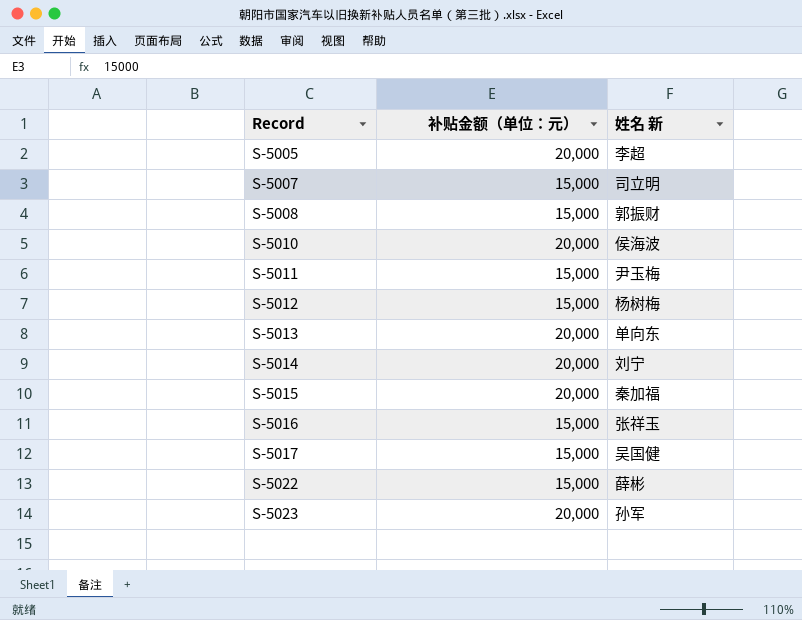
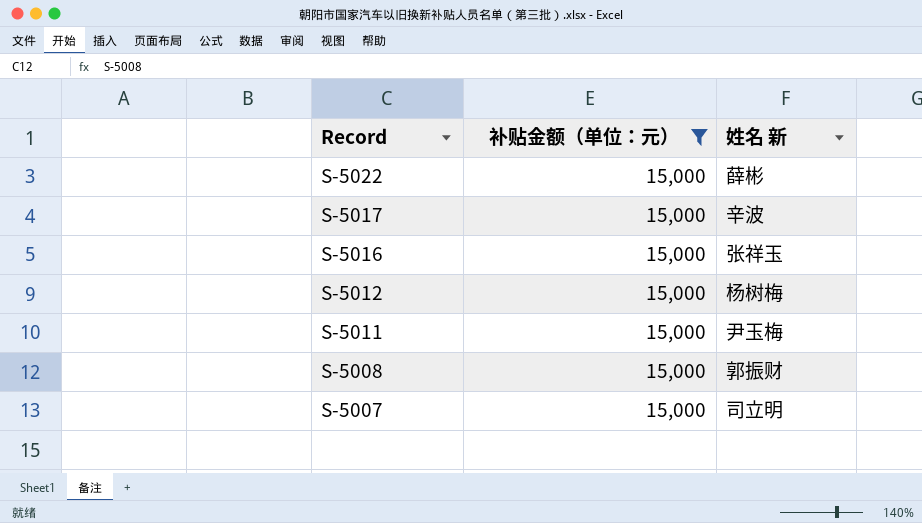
filter: none -> 补贴金额（单位：元） = 15,000
row order: Record ascending -> Record descending
S-5017 | 姓名 新: 吴国健 -> 辛波

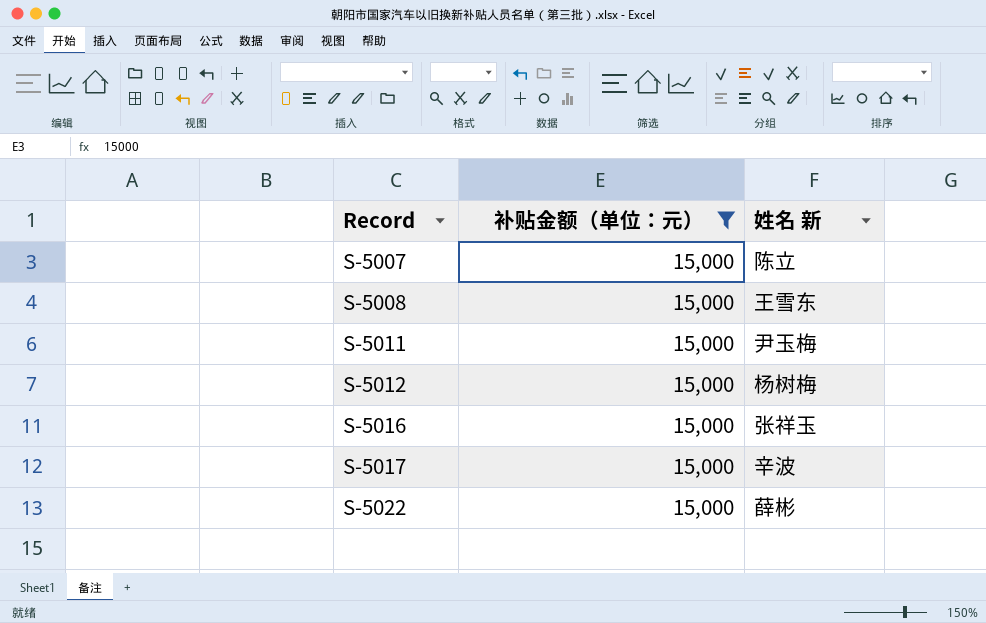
row order: Record descending -> Record ascending
S-5007 | 姓名 新: 司立明 -> 陈立
S-5008 | 姓名 新: 郭振财 -> 王雪东

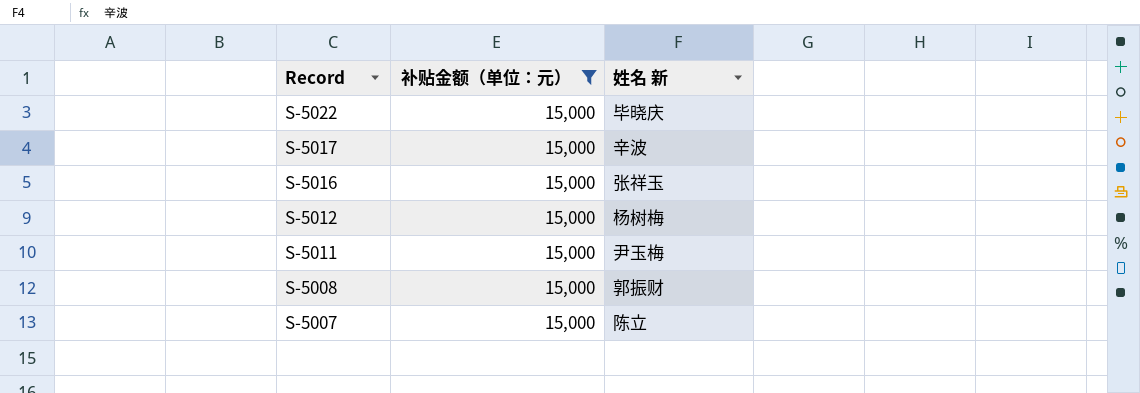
row order: Record ascending -> Record descending
S-5022 | 姓名 新: 薛彬 -> 毕晓庆
S-5008 | 姓名 新: 王雪东 -> 郭振财

